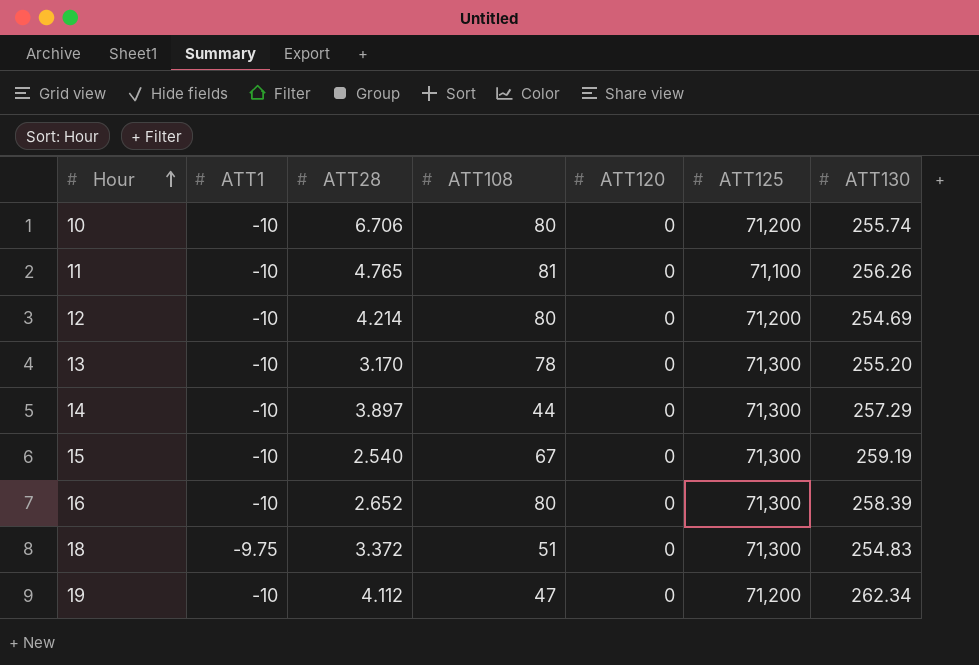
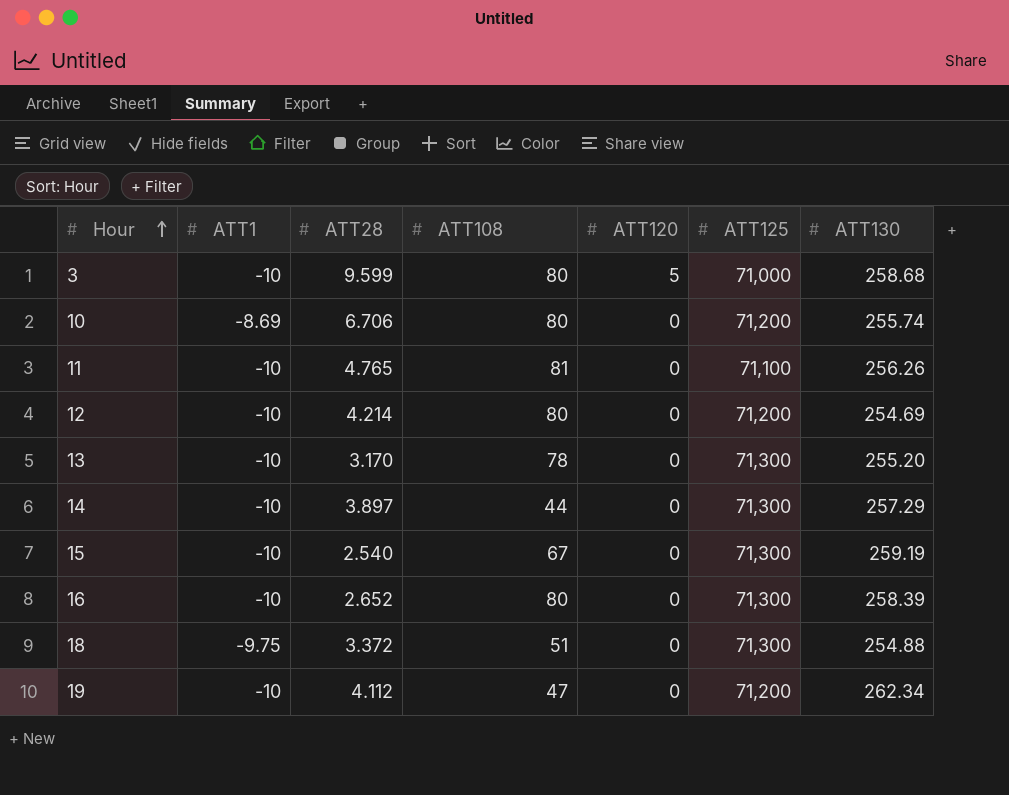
row 3: none -> -10 | 9.599 | 80 | 5 | 71,000 | 258.68
10 | ATT1: -10 -> -8.69
18 | ATT130: 254.83 -> 254.88

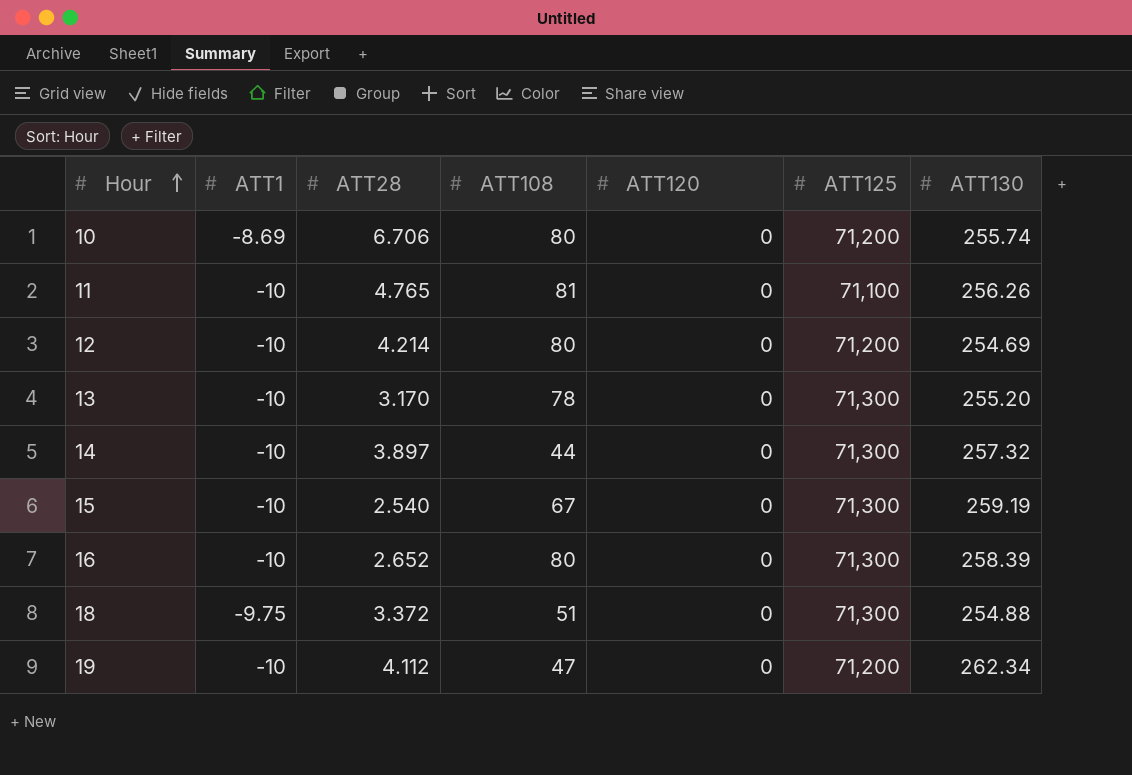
row 3: -10 | 9.599 | 80 | 5 | 71,000 | 258.68 -> none
14 | ATT130: 257.29 -> 257.32

